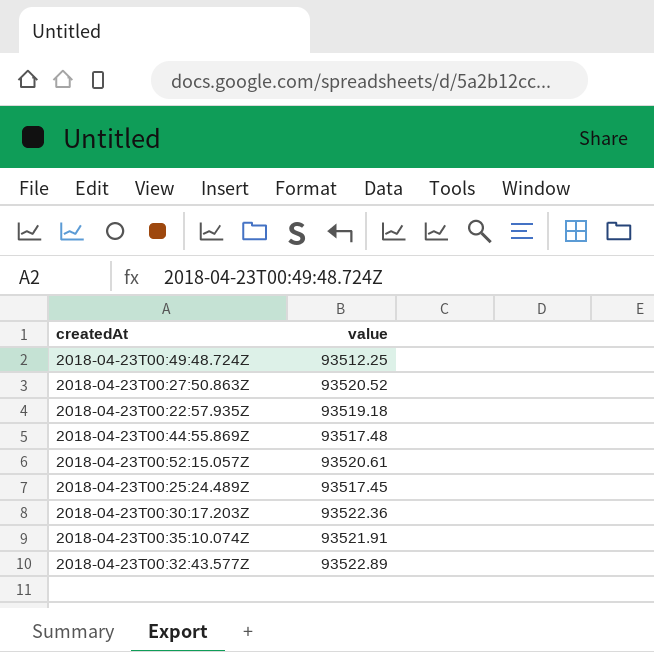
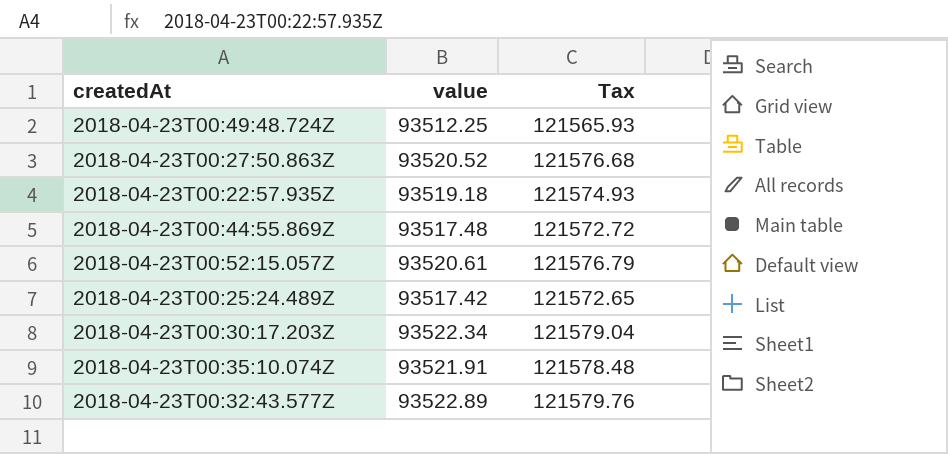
column Tax | formula: none -> [value] * 1.3
2018-04-23T00:25:24.489Z | value: 93517.45 -> 93517.42
2018-04-23T00:30:17.203Z | value: 93522.36 -> 93522.34

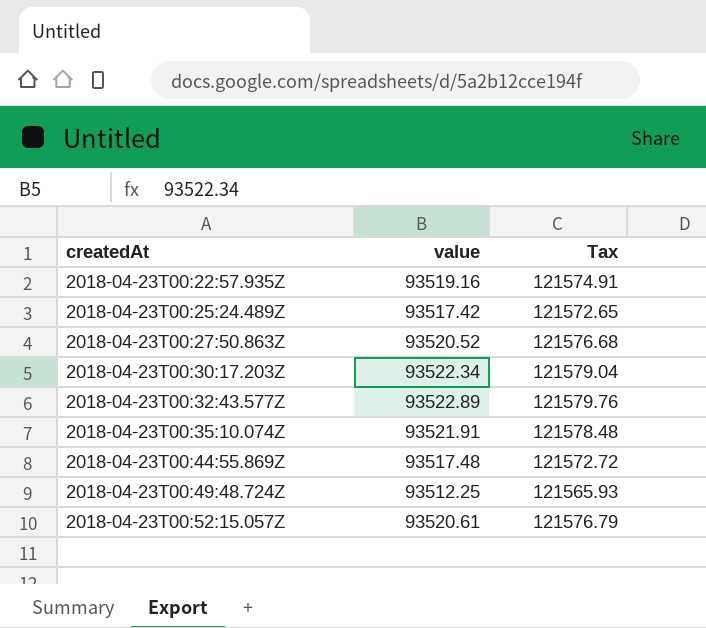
row order: none -> createdAt ascending
2018-04-23T00:22:57.935Z | value: 93519.18 -> 93519.16
2018-04-23T00:22:57.935Z | Tax: 121574.93 -> 121574.91

